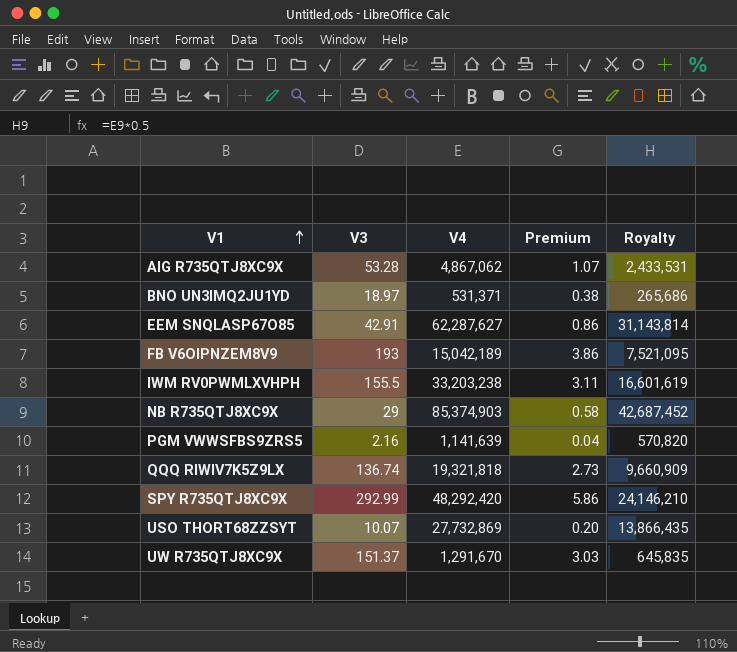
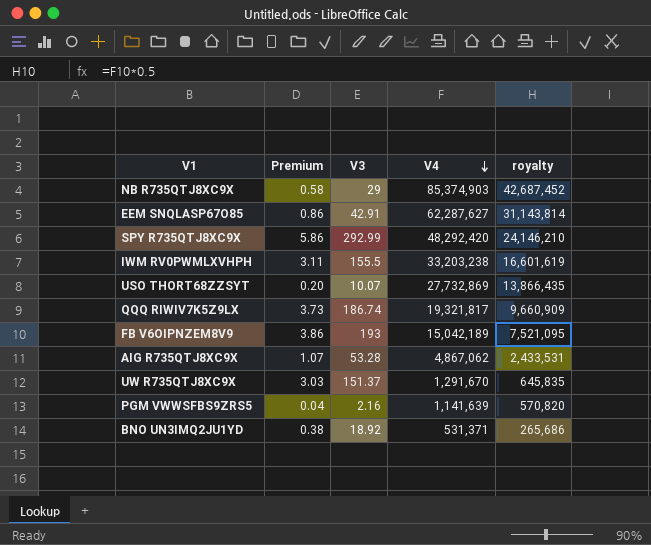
row order: V1 ascending -> V4 descending
column Premium | position: 4 -> 2
column name: Royalty -> royalty
QQQ RIWIV7K5Z9LX | Premium: 2.73 -> 3.73
QQQ RIWIV7K5Z9LX | V3: 136.74 -> 186.74
QQQ RIWIV7K5Z9LX | V4: 19,321,818 -> 19,321,817
BNO UN3IMQ2JU1YD | V3: 18.97 -> 18.92

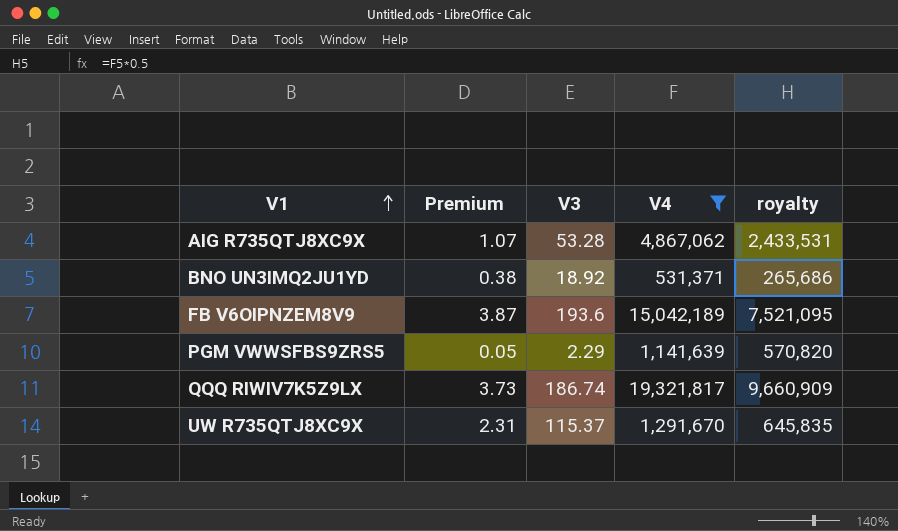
filter: none -> V4 <= 19,321,817
row order: V4 descending -> V1 ascending
FB V6OIPNZEM8V9 | Premium: 3.86 -> 3.87
FB V6OIPNZEM8V9 | V3: 193 -> 193.6
PGM VWWSFBS9ZRS5 | Premium: 0.04 -> 0.05
PGM VWWSFBS9ZRS5 | V3: 2.16 -> 2.29
UW R735QTJ8XC9X | Premium: 3.03 -> 2.31
UW R735QTJ8XC9X | V3: 151.37 -> 115.37

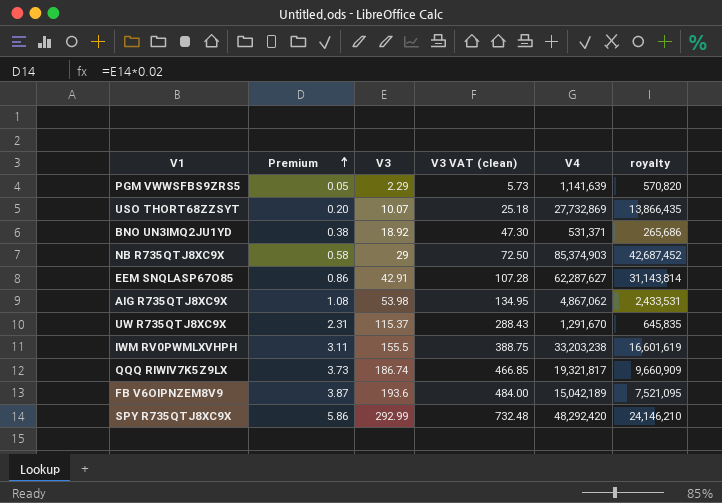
filter: V4 <= 19,321,817 -> none
row order: V1 ascending -> Premium ascending
column V3 VAT (clean) | formula: none -> [V3] * 2.5
AIG R735QTJ8XC9X | Premium: 1.07 -> 1.08
AIG R735QTJ8XC9X | V3: 53.28 -> 53.98

